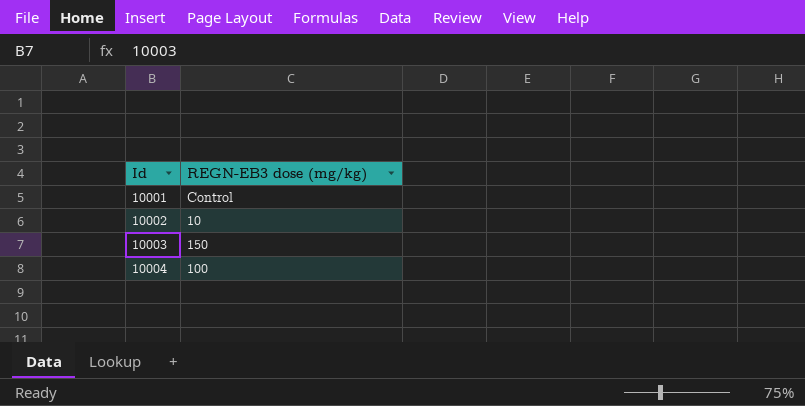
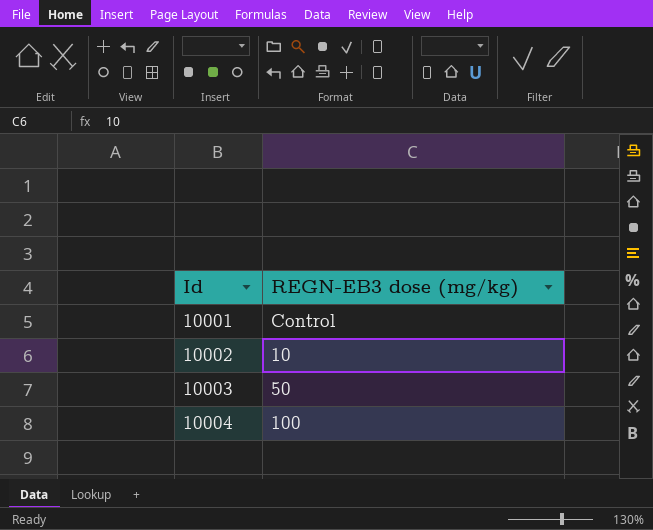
10003 | REGN‐EB3 dose (mg/kg): 150 -> 50

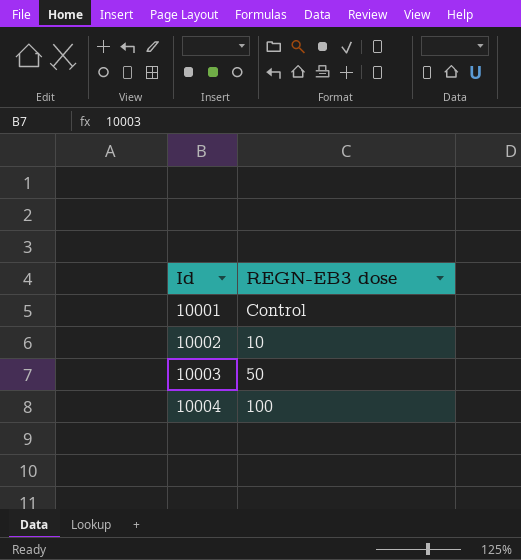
column name: REGN‐EB3 dose (mg/kg) -> REGN‐EB3 dose

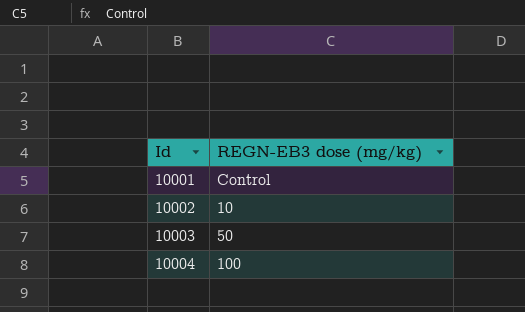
column name: REGN‐EB3 dose -> REGN‐EB3 dose (mg/kg)

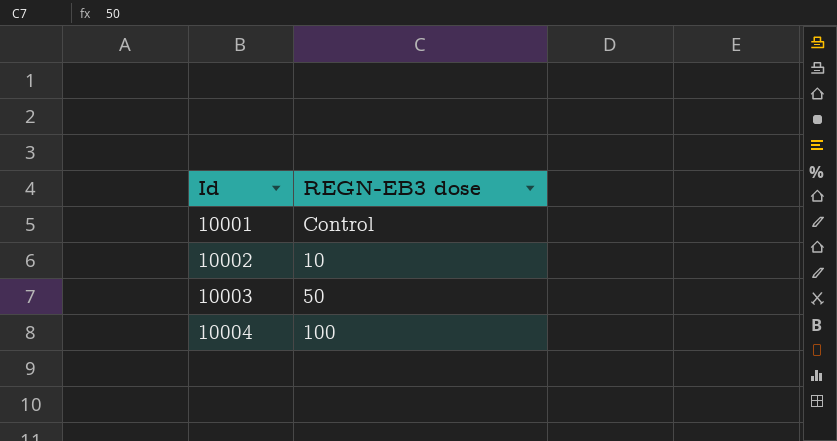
column name: REGN‐EB3 dose (mg/kg) -> REGN‐EB3 dose

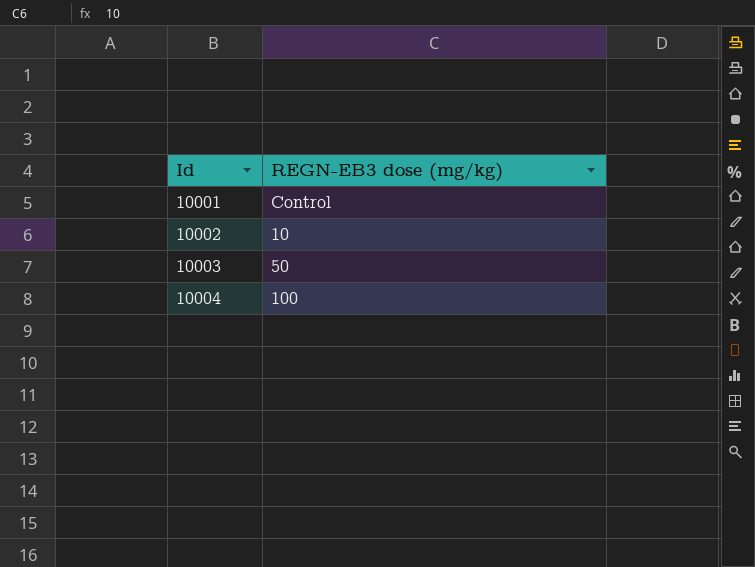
column name: REGN‐EB3 dose -> REGN‐EB3 dose (mg/kg)

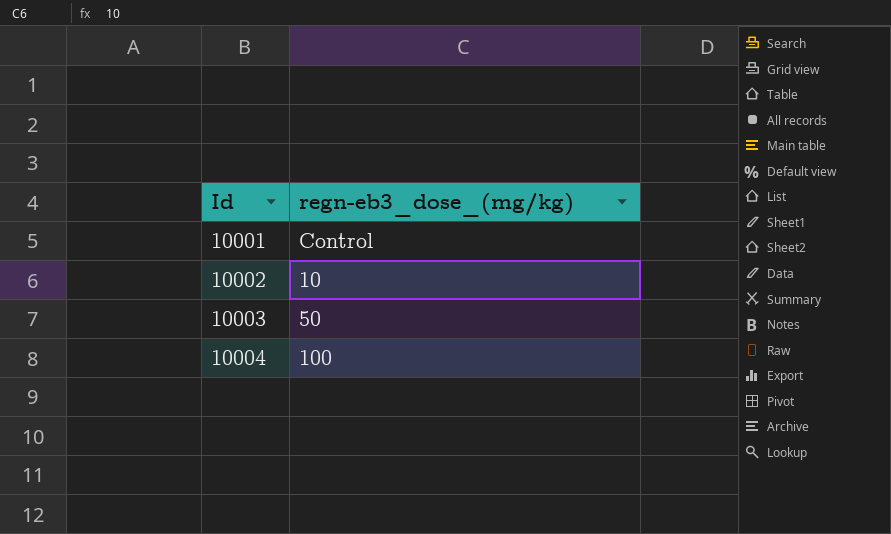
column name: REGN‐EB3 dose (mg/kg) -> regn‐eb3_dose_(mg/kg)

